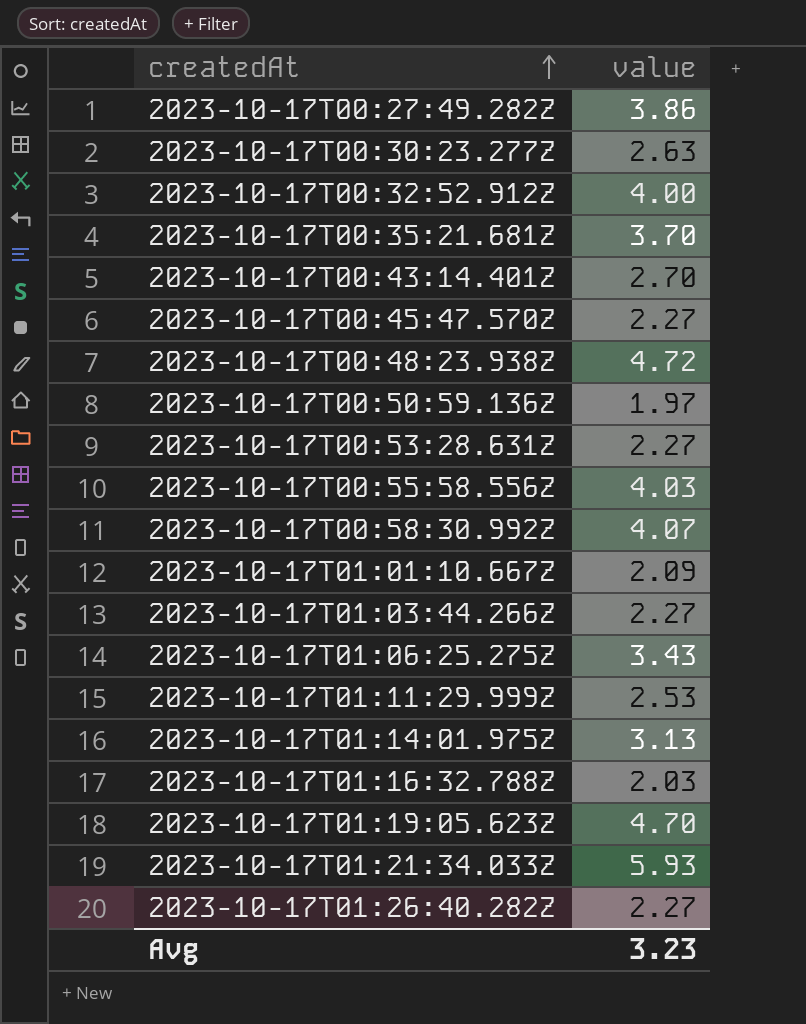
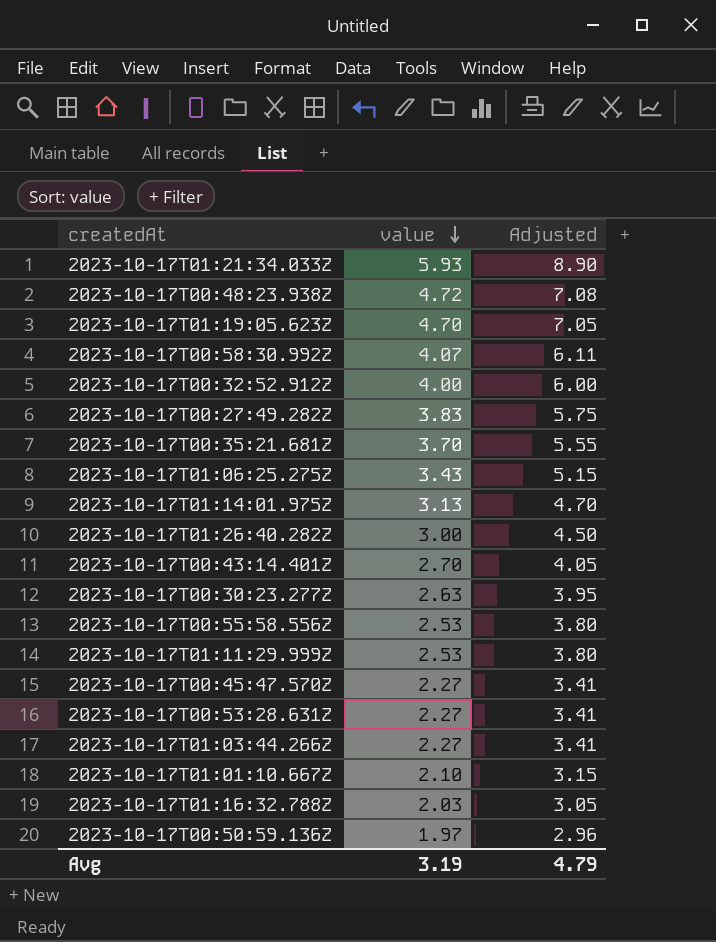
row order: createdAt ascending -> value descending
column Adjusted | formula: none -> [value] * 1.5
2023-10-17T00:27:49.282Z | value: 3.86 -> 3.83
2023-10-17T01:26:40.282Z | value: 2.27 -> 3.00
2023-10-17T00:55:58.556Z | value: 4.03 -> 2.53
2023-10-17T01:01:10.667Z | value: 2.09 -> 2.10
Avg | value: 3.23 -> 3.19

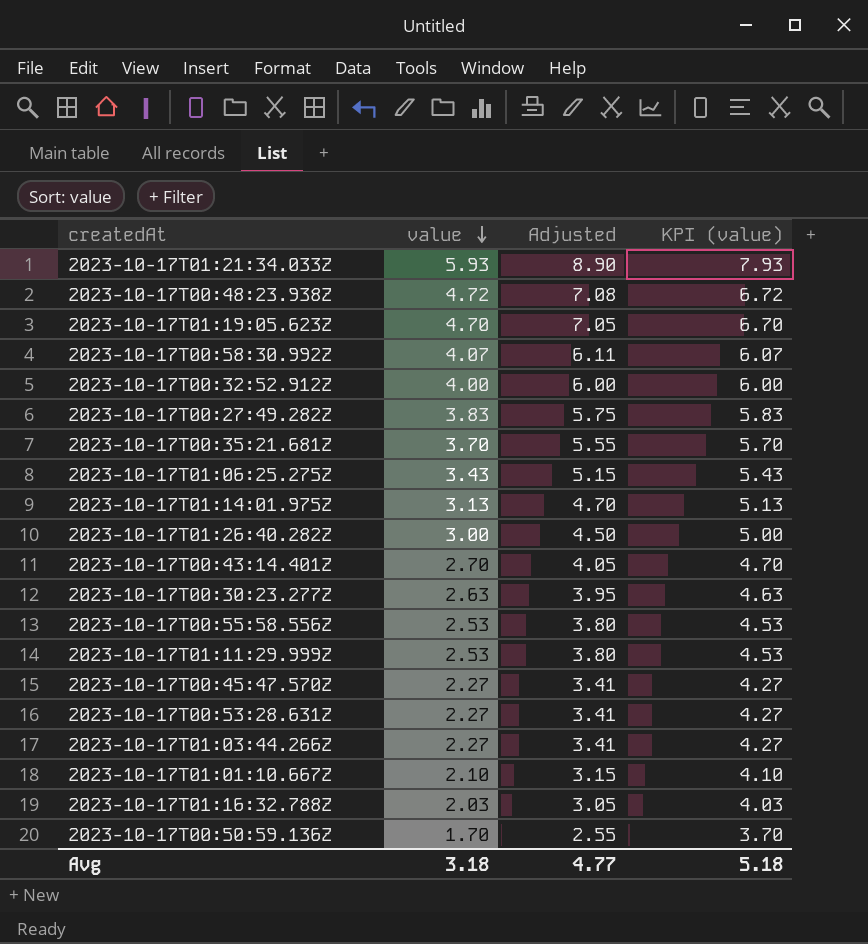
column KPI (value) | formula: none -> [value] + 2
2023-10-17T00:50:59.136Z | value: 1.97 -> 1.70
2023-10-17T00:50:59.136Z | Adjusted: 2.96 -> 2.55
Avg | value: 3.19 -> 3.18
Avg | Adjusted: 4.79 -> 4.77

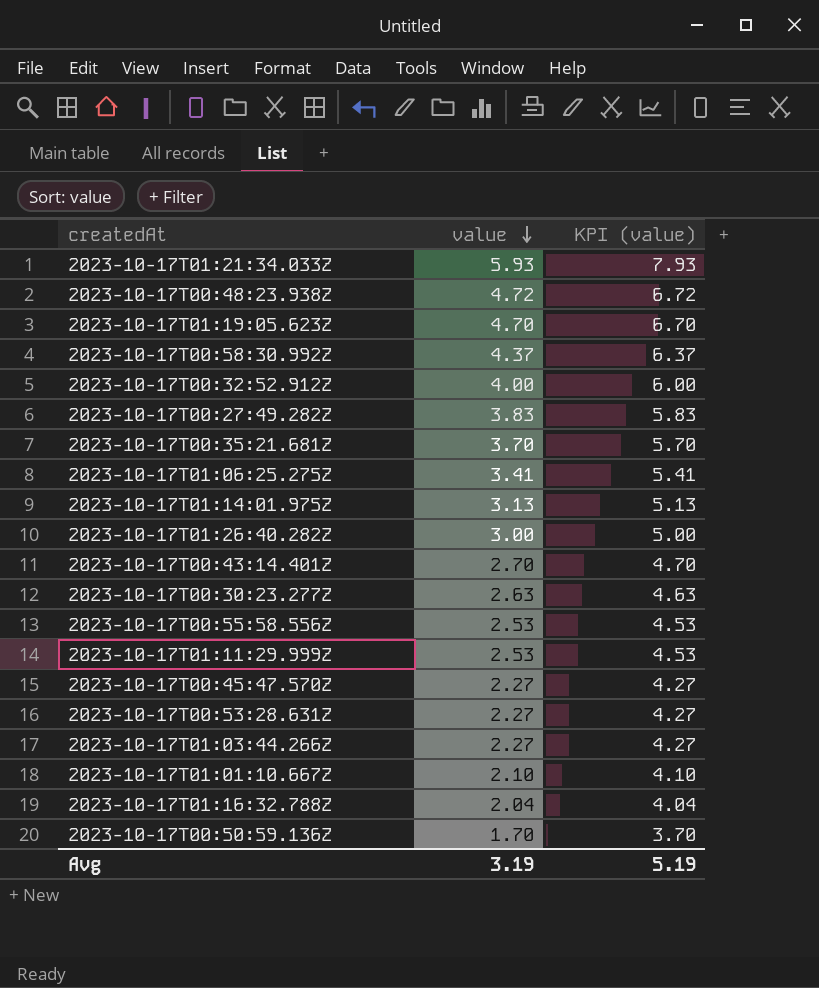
column Adjusted | formula: [value] * 1.5 -> none
2023-10-17T00:58:30.992Z | value: 4.07 -> 4.37
2023-10-17T00:58:30.992Z | KPI (value): 6.07 -> 6.37
2023-10-17T01:06:25.275Z | value: 3.43 -> 3.41
2023-10-17T01:06:25.275Z | KPI (value): 5.43 -> 5.41
2023-10-17T01:16:32.788Z | value: 2.03 -> 2.04
2023-10-17T01:16:32.788Z | KPI (value): 4.03 -> 4.04
Avg | value: 3.18 -> 3.19
Avg | KPI (value): 5.18 -> 5.19

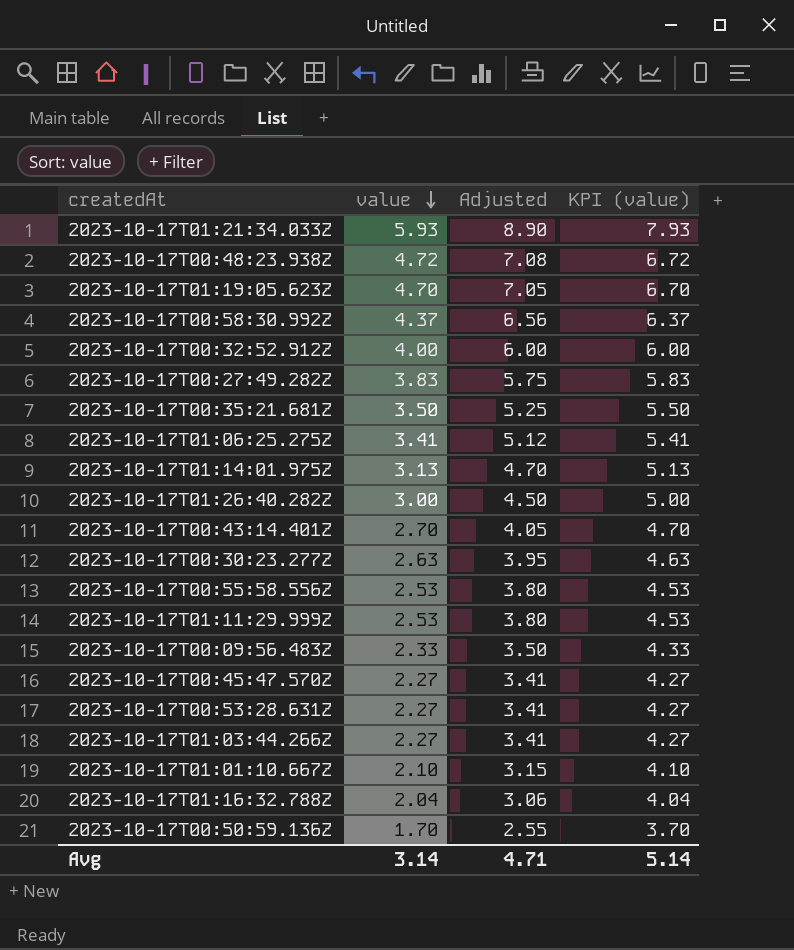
column Adjusted | formula: none -> [value] * 1.5
2023-10-17T00:35:21.681Z | value: 3.70 -> 3.50
2023-10-17T00:35:21.681Z | KPI (value): 5.70 -> 5.50
row 2023-10-17T00:09:56.483Z: none -> 2.33 | 3.50 | 4.33
Avg | value: 3.19 -> 3.14
Avg | KPI (value): 5.19 -> 5.14

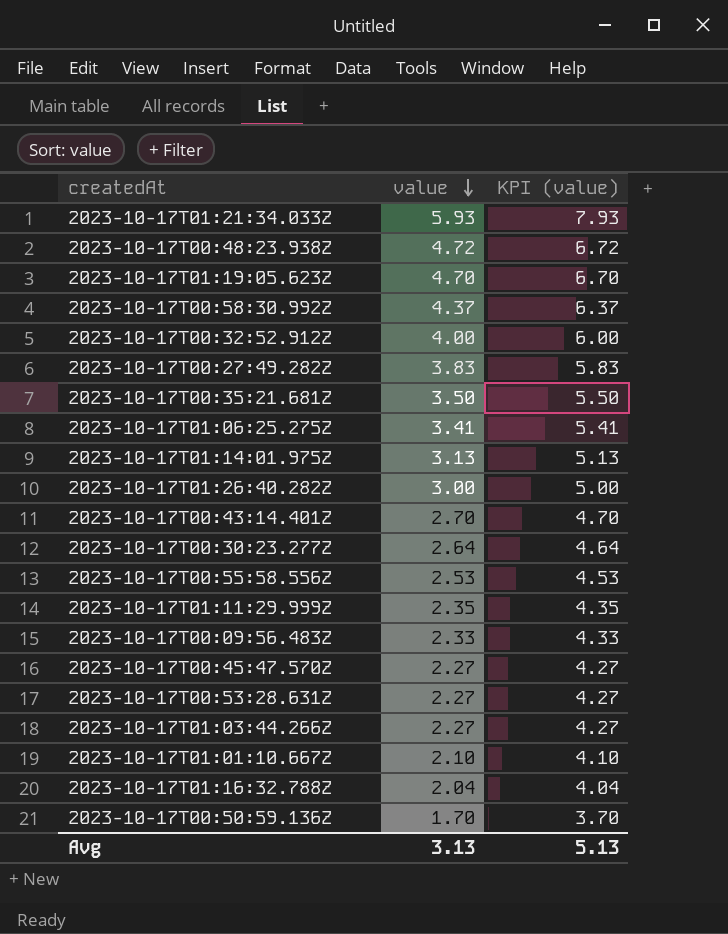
column Adjusted | formula: [value] * 1.5 -> none
2023-10-17T00:30:23.277Z | value: 2.63 -> 2.64
2023-10-17T00:30:23.277Z | KPI (value): 4.63 -> 4.64
2023-10-17T01:11:29.999Z | value: 2.53 -> 2.35
2023-10-17T01:11:29.999Z | KPI (value): 4.53 -> 4.35
Avg | value: 3.14 -> 3.13
Avg | KPI (value): 5.14 -> 5.13

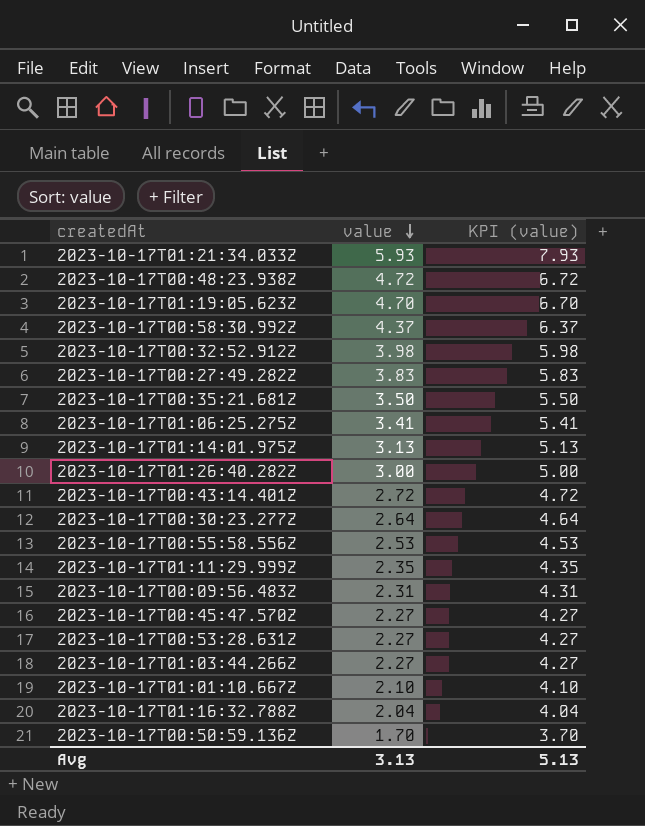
2023-10-17T00:32:52.912Z | value: 4.00 -> 3.98
2023-10-17T00:32:52.912Z | KPI (value): 6.00 -> 5.98
2023-10-17T00:43:14.401Z | value: 2.70 -> 2.72
2023-10-17T00:43:14.401Z | KPI (value): 4.70 -> 4.72
2023-10-17T00:09:56.483Z | value: 2.33 -> 2.31
2023-10-17T00:09:56.483Z | KPI (value): 4.33 -> 4.31

